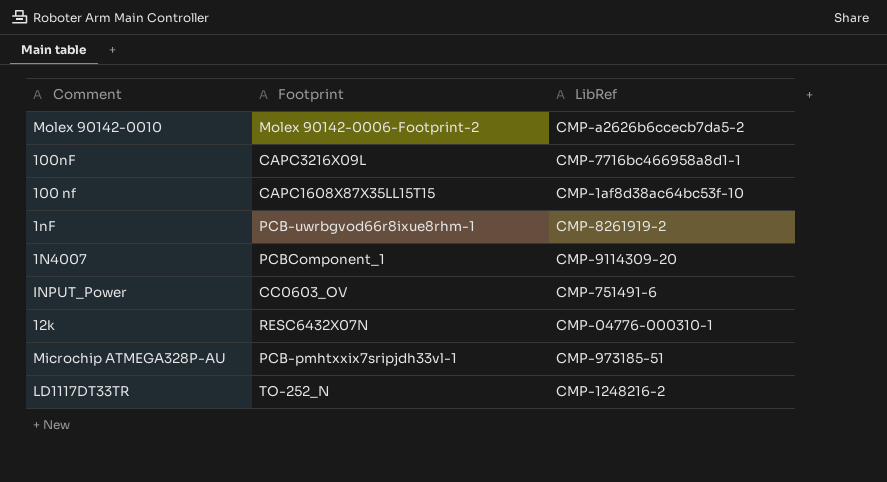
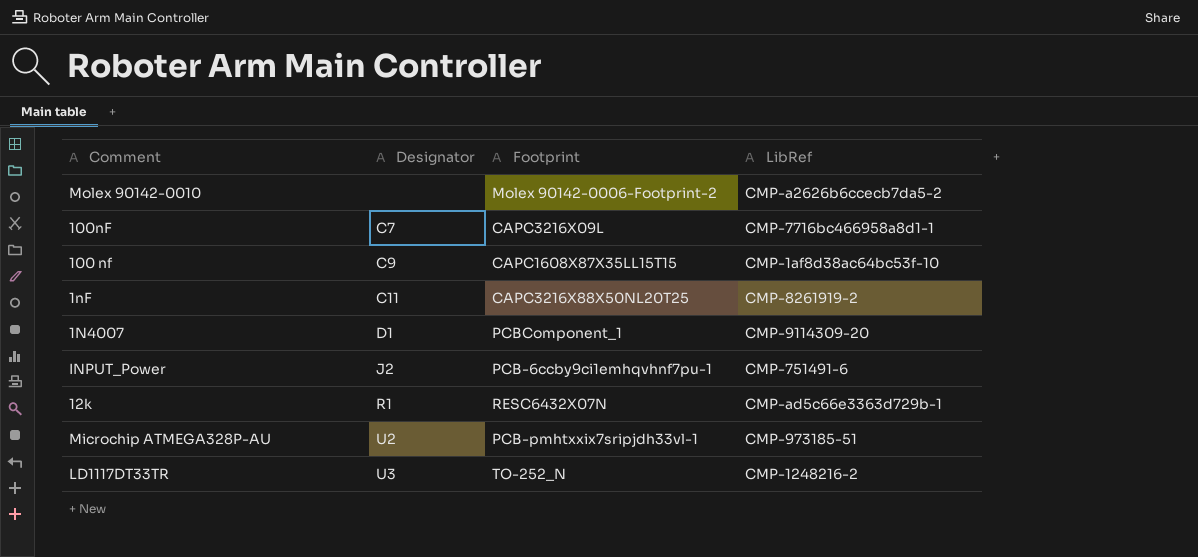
column Designator | position: none -> 2
1nF | Footprint: PCB-uwrbgvod66r8ixue8rhm-1 -> CAPC3216X88X50NL20T25
INPUT_Power | Footprint: CC0603_OV -> PCB-6ccby9ci1emhqvhnf7pu-1
12k | LibRef: CMP-04776-000310-1 -> CMP-ad5c66e3363d729b-1

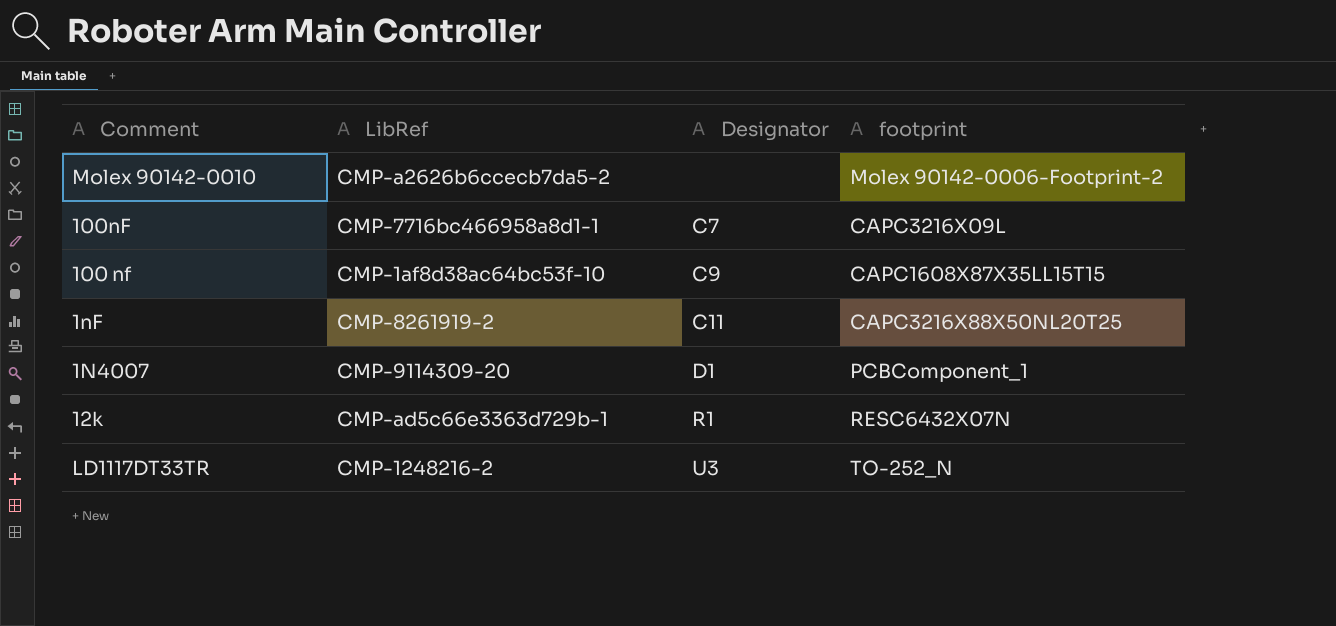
column LibRef | position: 4 -> 2
column name: Footprint -> footprint
row INPUT_Power: J2 | PCB-6ccby9ci1emhqvhnf7pu-1 | CMP-751491-6 -> none
row Microchip ATMEGA328P-AU: U2 | PCB-pmhtxxix7sripjdh33vl-1 | CMP-973185-51 -> none

